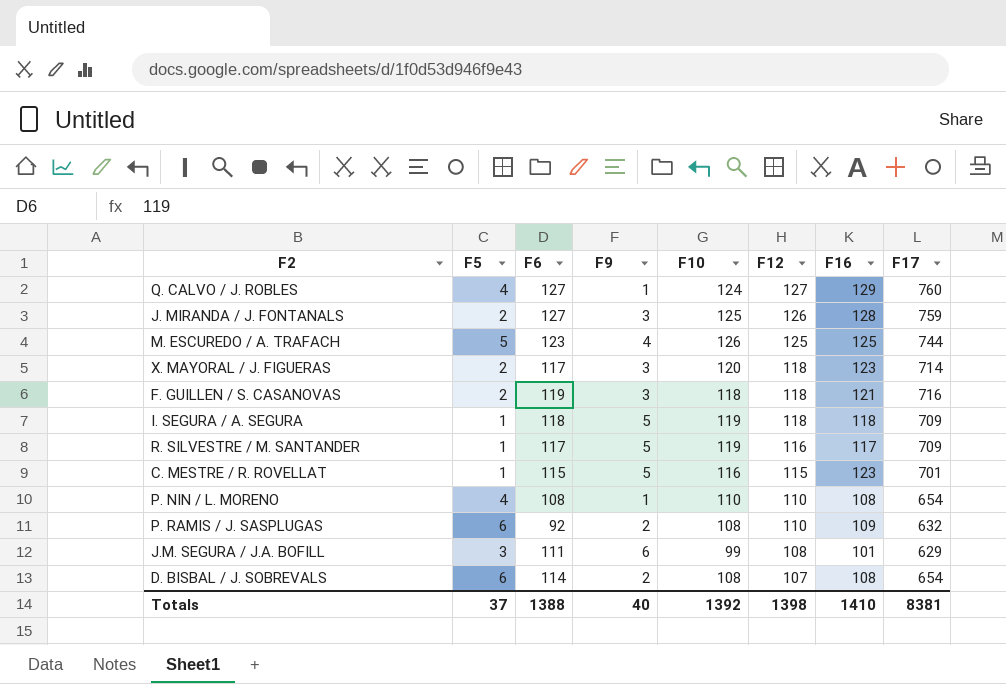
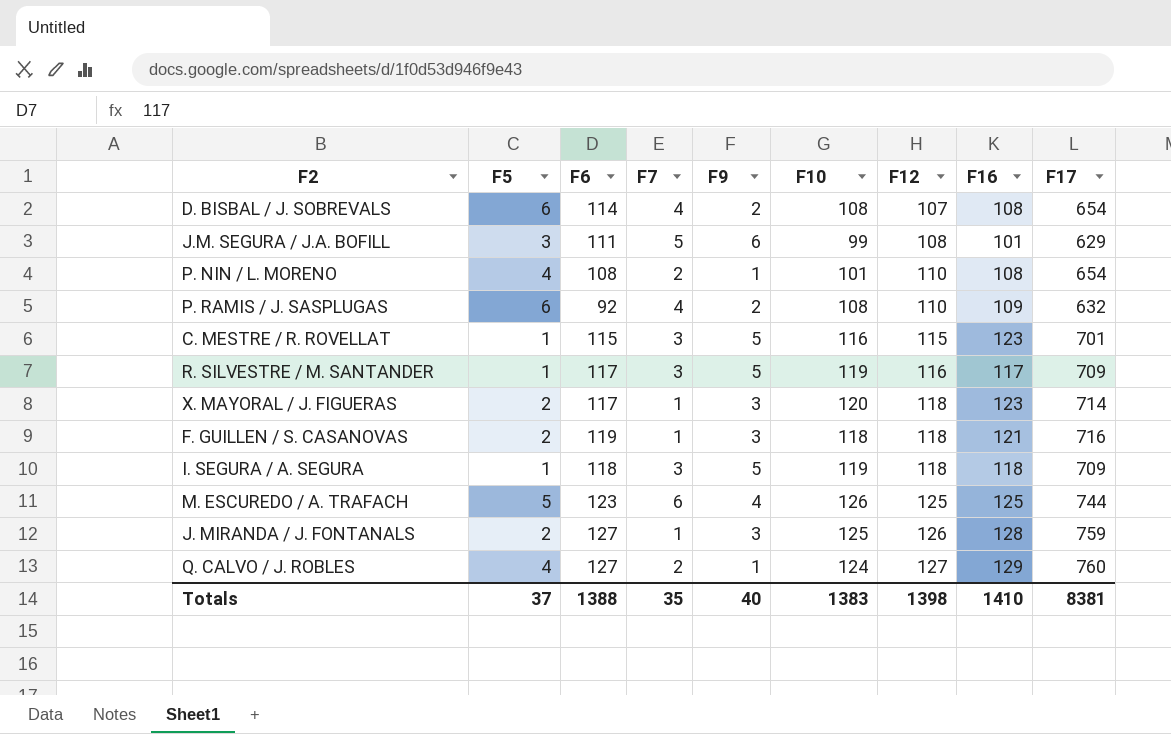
row order: F12 descending -> F12 ascending
column F7 | position: none -> 4
P. NIN / L. MORENO | F10: 110 -> 101
Totals | F10: 1392 -> 1383

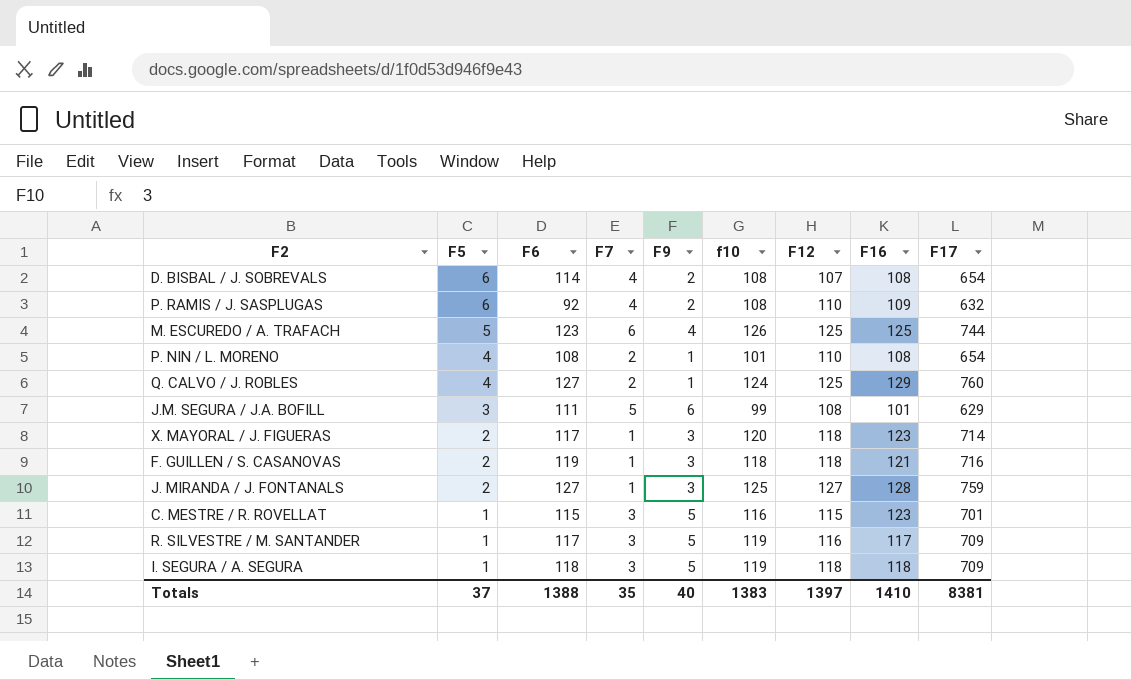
row order: F12 ascending -> F5 descending
column name: F10 -> f10
Q. CALVO / J. ROBLES | F12: 127 -> 125
J. MIRANDA / J. FONTANALS | F12: 126 -> 127
Totals | F12: 1398 -> 1397

